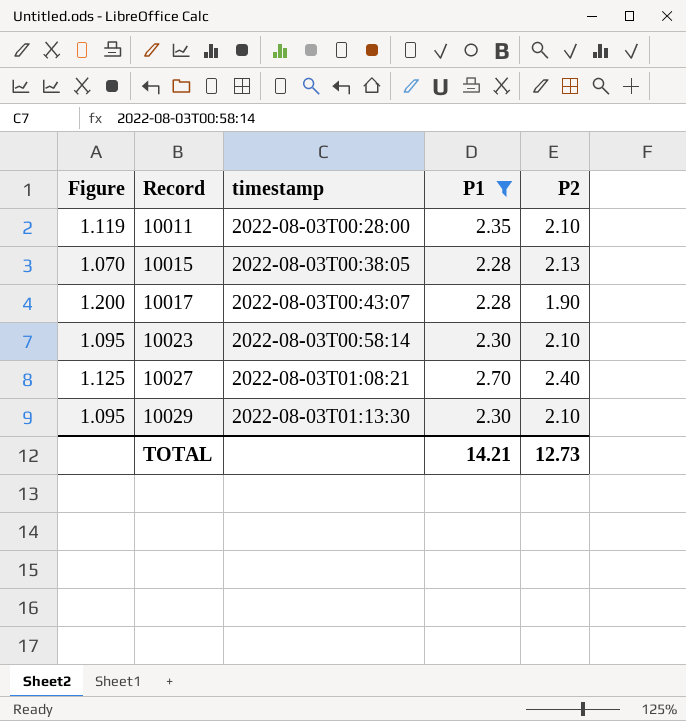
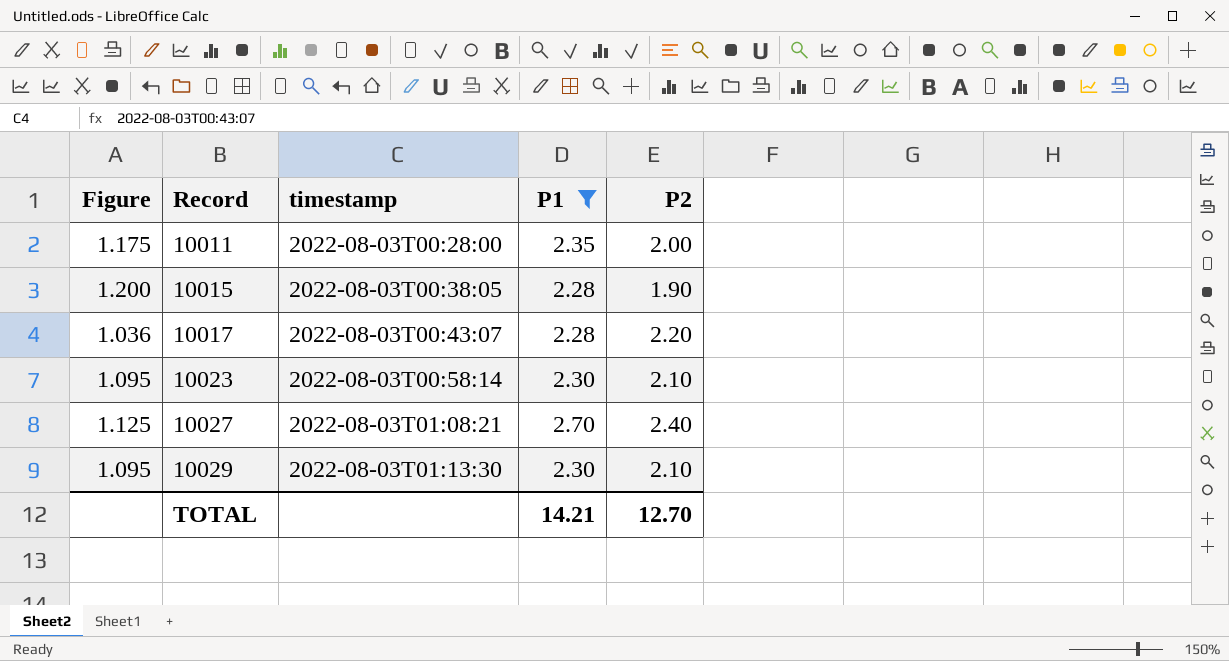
10011 | Figure: 1.119 -> 1.175
10011 | P2: 2.10 -> 2.00
10015 | Figure: 1.070 -> 1.200
10015 | P2: 2.13 -> 1.90
10017 | Figure: 1.200 -> 1.036
10017 | P2: 1.90 -> 2.20
TOTAL | P2: 12.73 -> 12.70

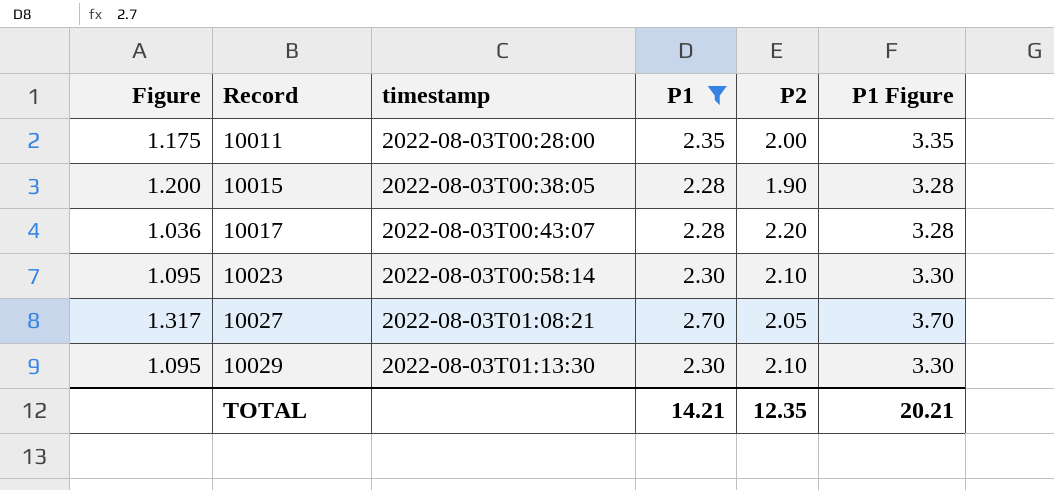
column P1 Figure | formula: none -> [P1] + 1
10027 | Figure: 1.125 -> 1.317
10027 | P2: 2.40 -> 2.05
TOTAL | P2: 12.70 -> 12.35

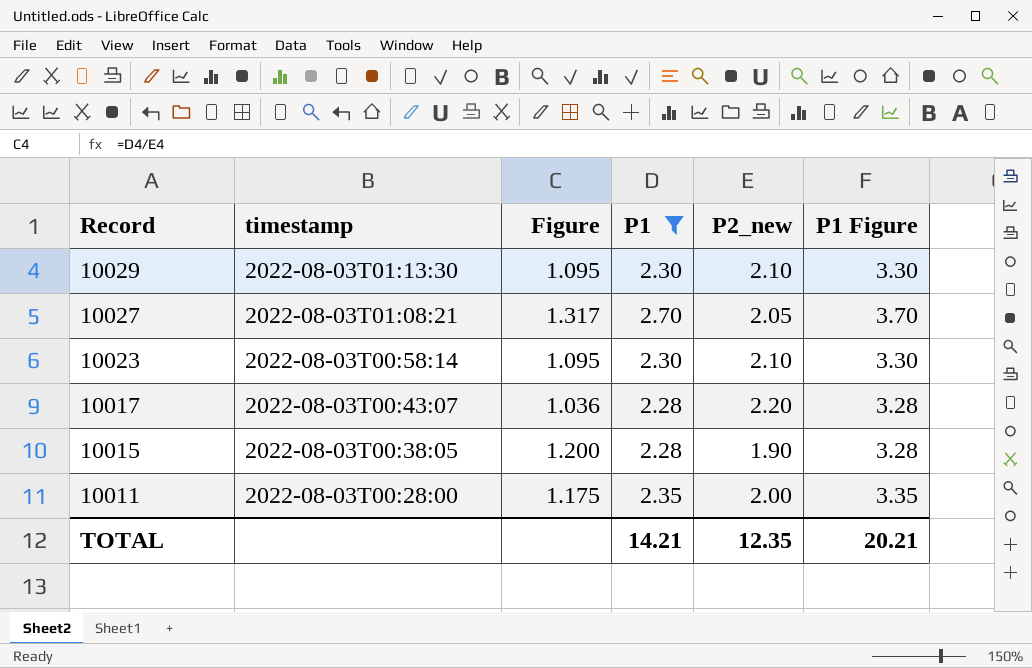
row order: Record ascending -> Record descending
column Figure | position: 1 -> 3
column name: P2 -> P2_new

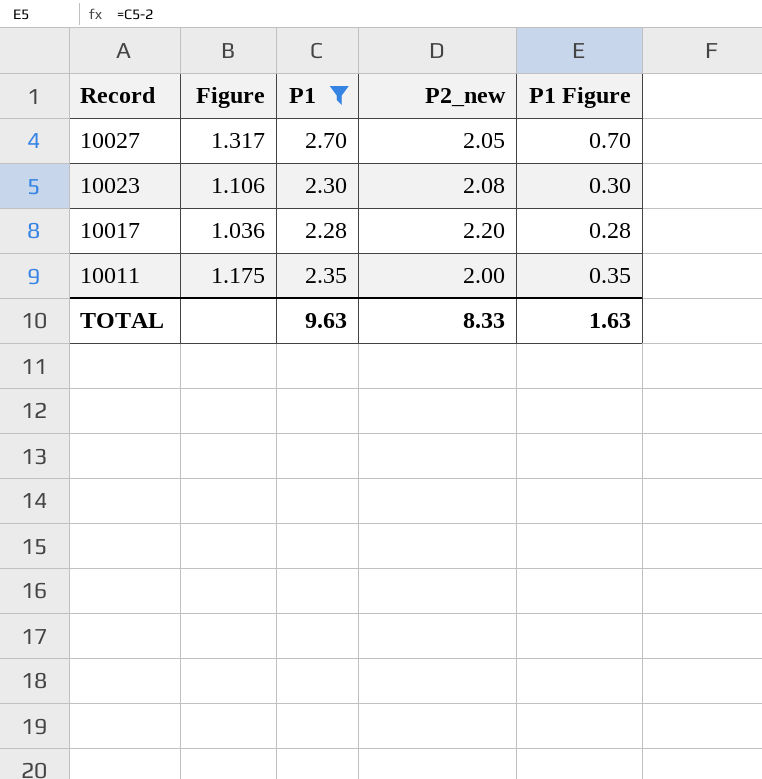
column timestamp | position: 2 -> none
column P1 Figure | formula: [P1] + 1 -> [P1] - 2
row 10029: 2022-08-03T01:13:30 | 1.095 | 2.30 | 2.10 | 3.30 -> none
row 10015: 2022-08-03T00:38:05 | 1.200 | 2.28 | 1.90 | 3.28 -> none
10023 | Figure: 1.095 -> 1.106
10023 | P2_new: 2.10 -> 2.08
TOTAL | P1: 14.21 -> 9.63
TOTAL | P2_new: 12.35 -> 8.33
TOTAL | P1 Figure: 20.21 -> 1.63

